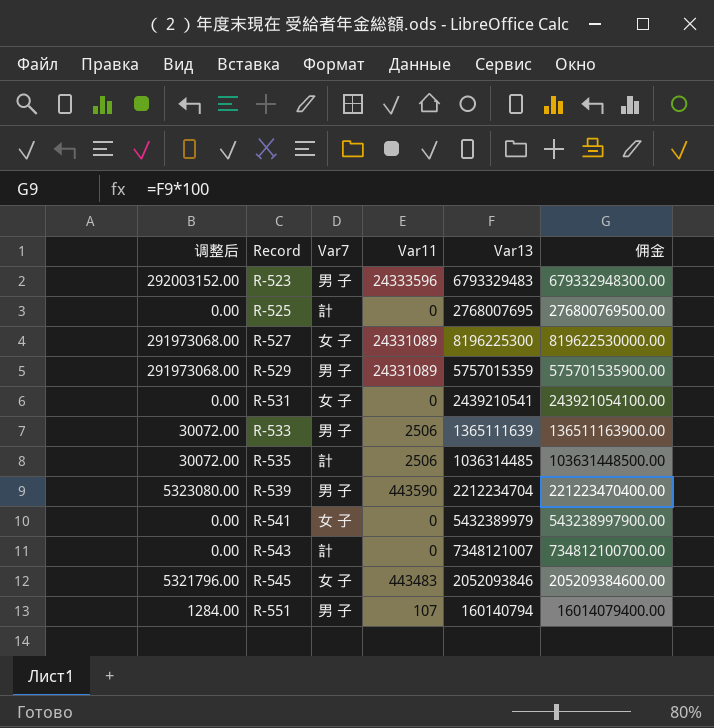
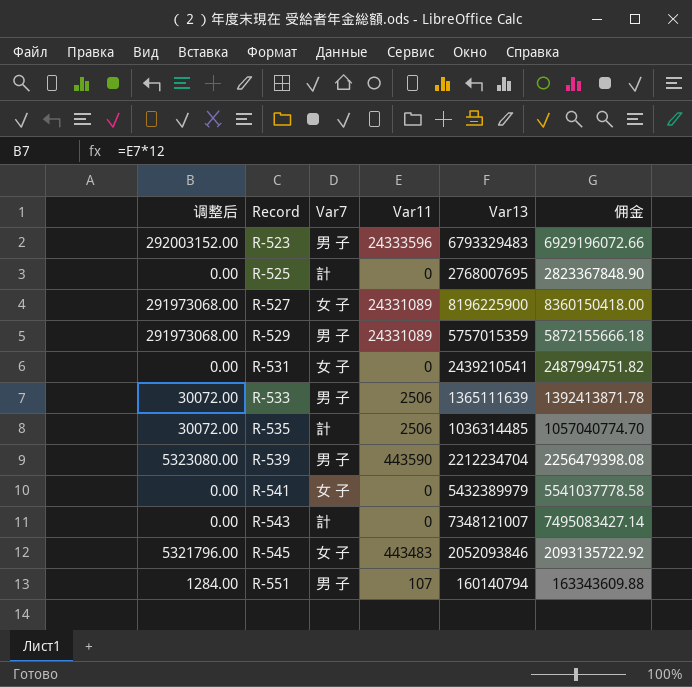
column 佣金 | formula: [Var13] * 100 -> [Var13] * 1.02
R-527 | Var13: 8196225300 -> 8196225900

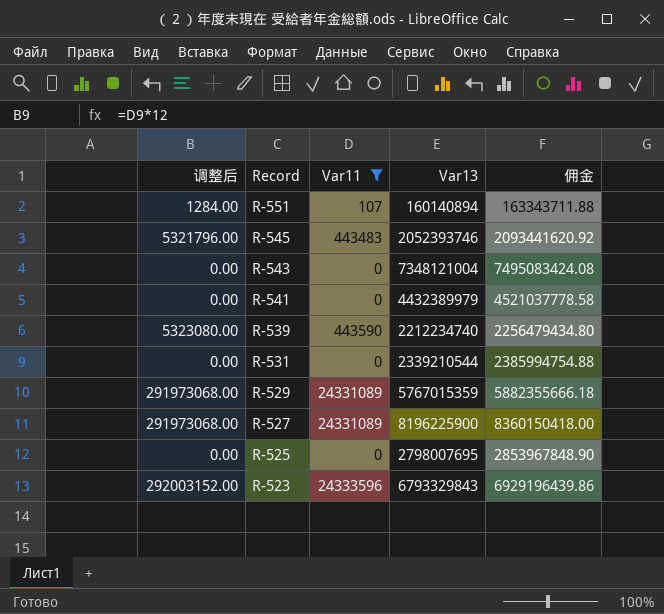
filter: none -> Var11 != 2506
row order: Record ascending -> Record descending
column Var7 | position: 3 -> none
R-551 | Var13: 160140794 -> 160140894
R-551 | 佣金: 163343609.88 -> 163343711.88
R-545 | Var13: 2052093846 -> 2052393746
R-545 | 佣金: 2093135722.92 -> 2093441620.92
R-543 | Var13: 7348121007 -> 7348121004
R-543 | 佣金: 7495083427.14 -> 7495083424.08
R-541 | Var13: 5432389979 -> 4432389979
R-541 | 佣金: 5541037778.58 -> 4521037778.58
R-539 | Var13: 2212234704 -> 2212234740
R-539 | 佣金: 2256479398.08 -> 2256479434.80
R-531 | Var13: 2439210541 -> 2339210544
R-531 | 佣金: 2487994751.82 -> 2385994754.88
R-529 | Var13: 5757015359 -> 5767015359
R-529 | 佣金: 5872155666.18 -> 5882355666.18
R-525 | Var13: 2768007695 -> 2798007695
R-525 | 佣金: 2823367848.90 -> 2853967848.90
R-523 | Var13: 6793329483 -> 6793329843
R-523 | 佣金: 6929196072.66 -> 6929196439.86

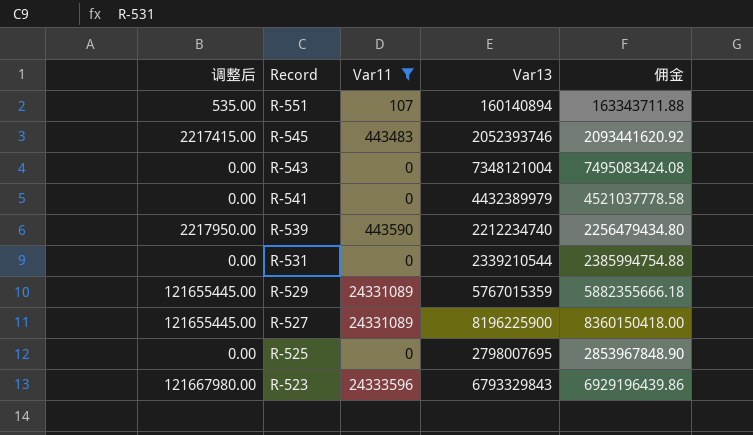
column 调整后 | formula: [Var11] * 12 -> [Var11] * 5

